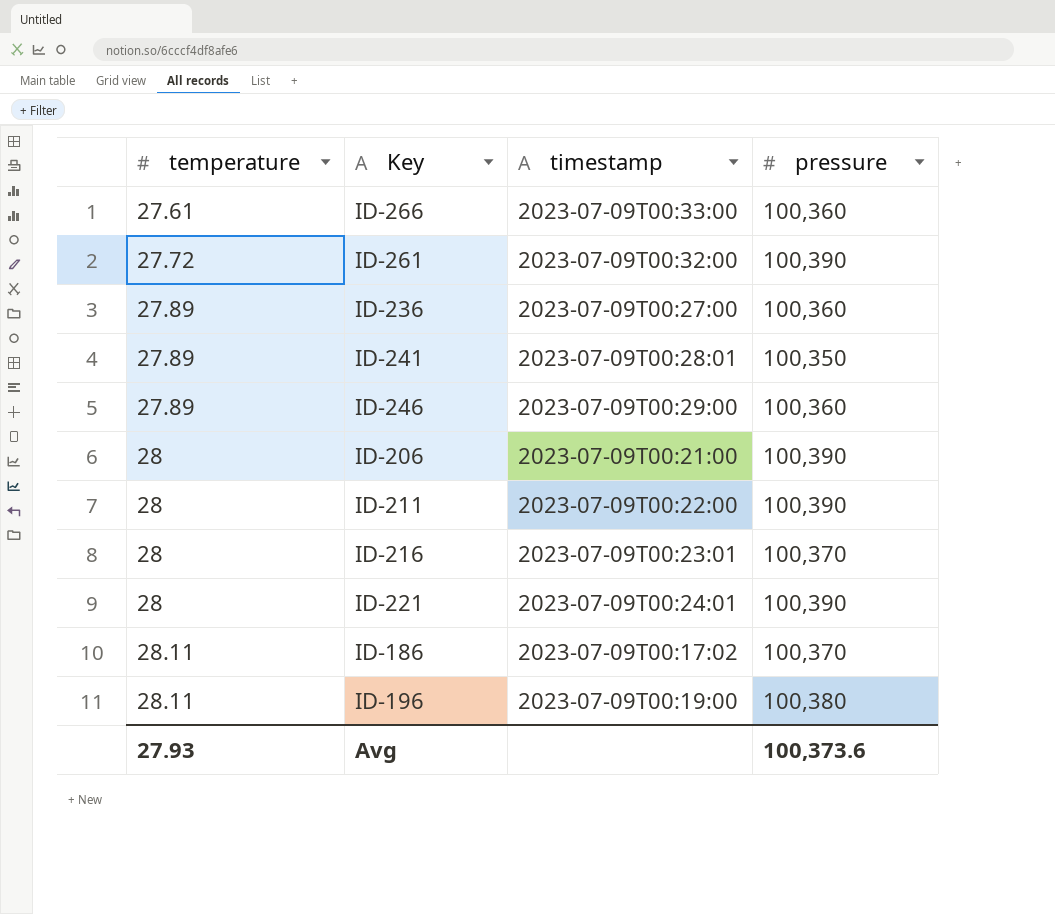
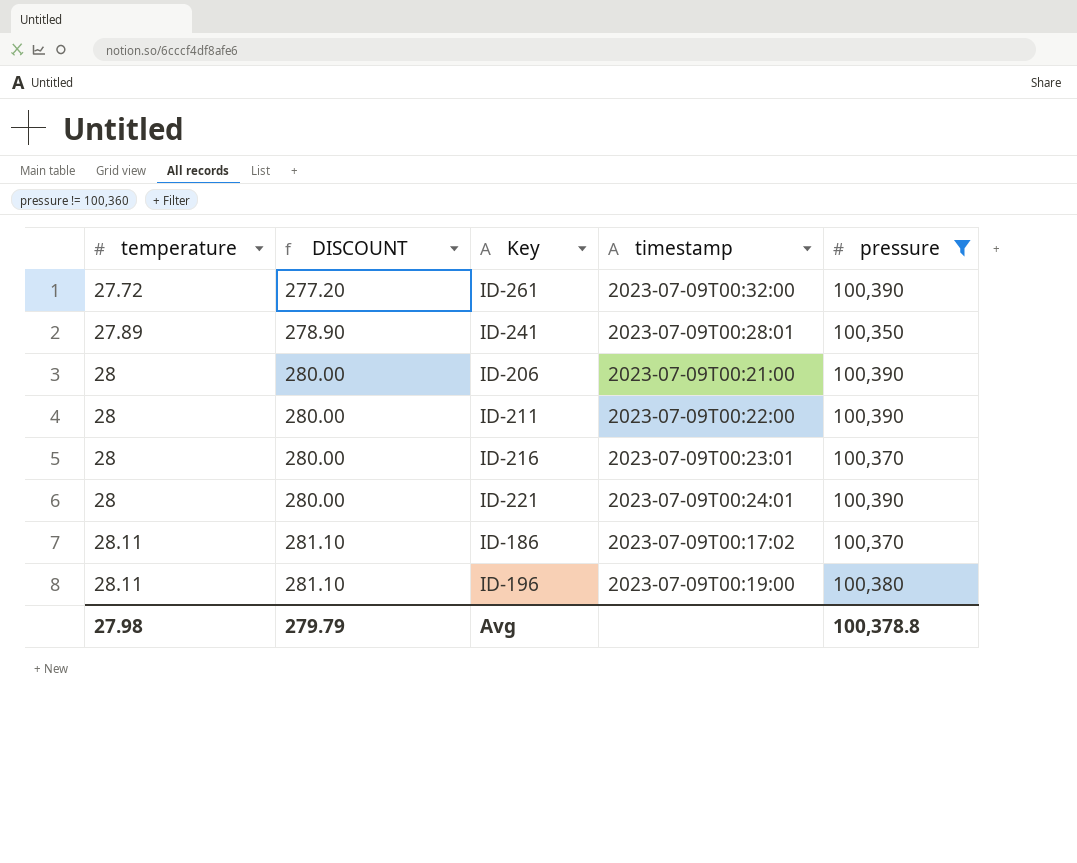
filter: none -> pressure != 100,360
column DISCOUNT | formula: none -> [temperature] * 10
Avg | temperature: 27.93 -> 27.98
Avg | pressure: 100,373.6 -> 100,378.8

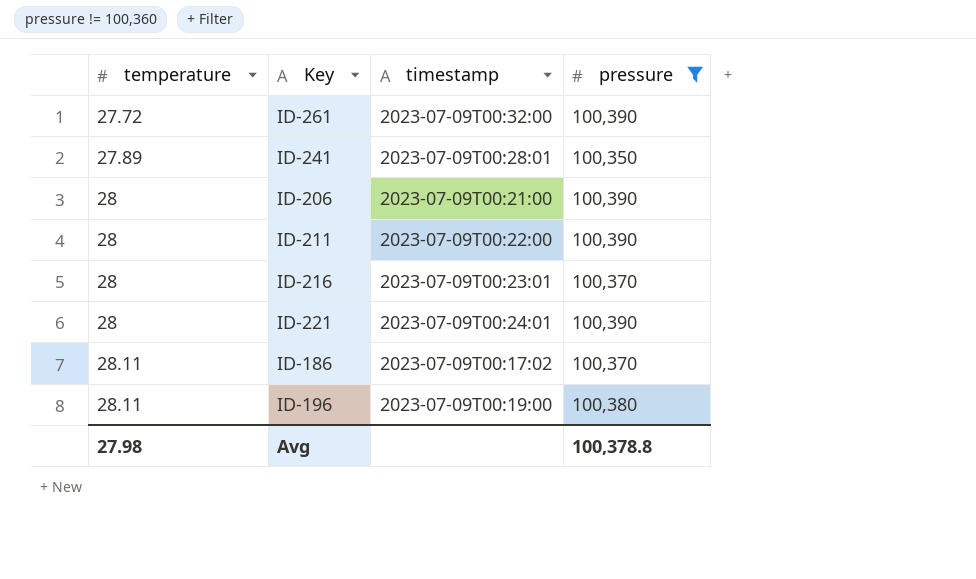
column DISCOUNT | formula: [temperature] * 10 -> none

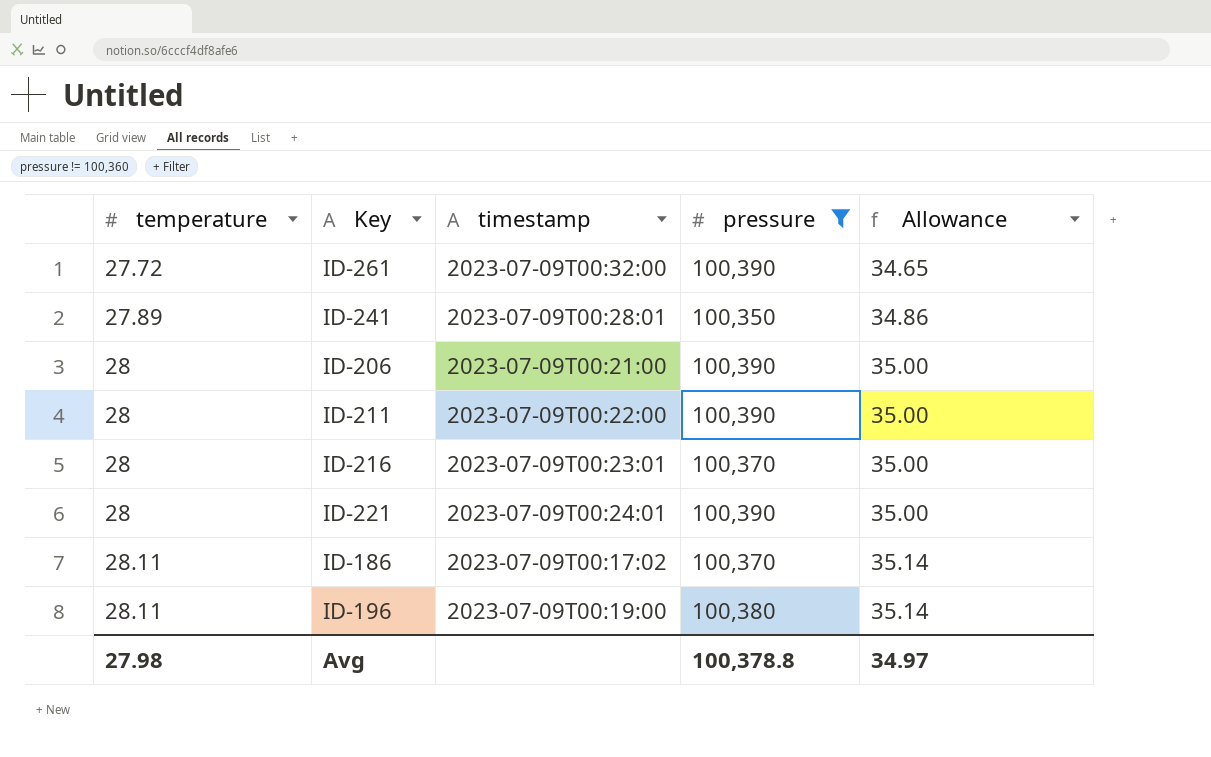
column Allowance | formula: none -> [temperature] * 1.25

